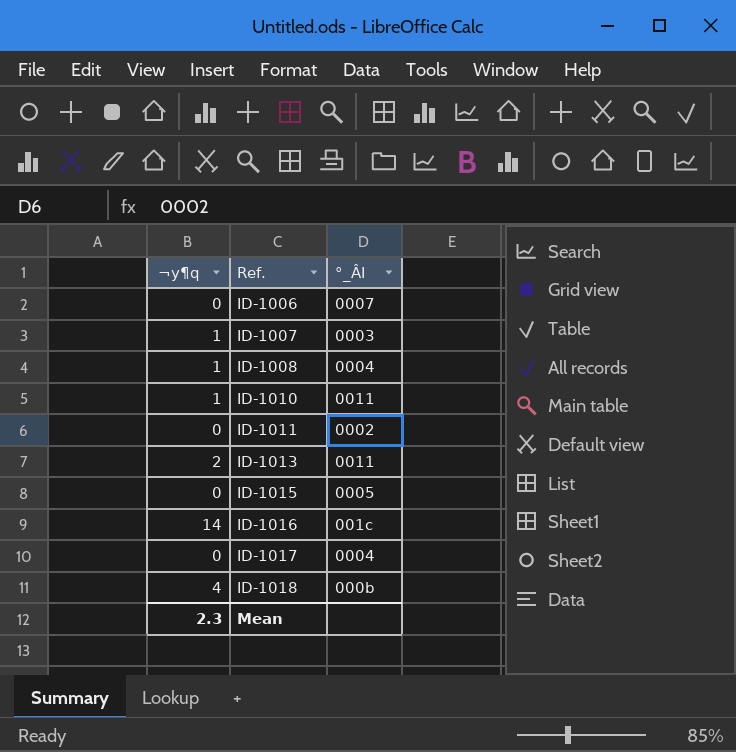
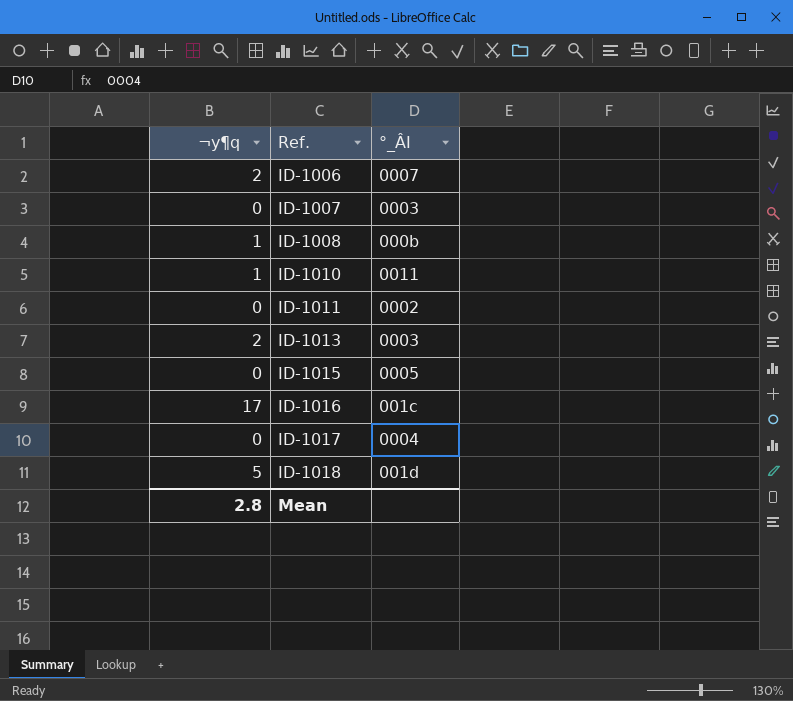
ID-1006 | ¬y¶q: 0 -> 2
ID-1007 | ¬y¶q: 1 -> 0
ID-1008 | °_ÂI: 0004 -> 000b
ID-1013 | °_ÂI: 0011 -> 0003
ID-1016 | ¬y¶q: 14 -> 17
ID-1018 | ¬y¶q: 4 -> 5
ID-1018 | °_ÂI: 000b -> 001d
Mean | ¬y¶q: 2.3 -> 2.8

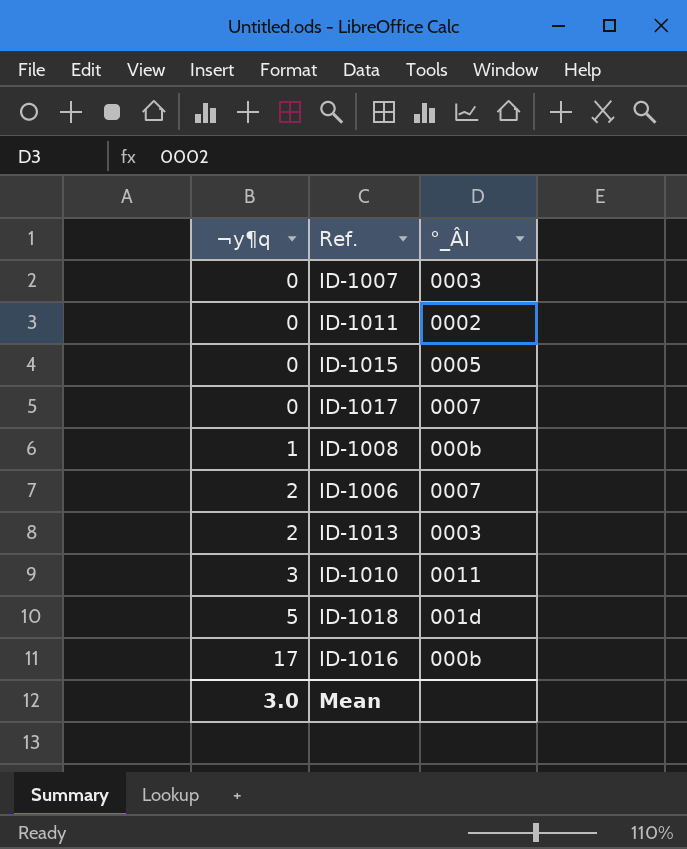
row order: Ref. ascending -> ¬y¶q ascending
ID-1017 | °_ÂI: 0004 -> 0007
ID-1010 | ¬y¶q: 1 -> 3
ID-1016 | °_ÂI: 001c -> 000b
Mean | ¬y¶q: 2.8 -> 3.0

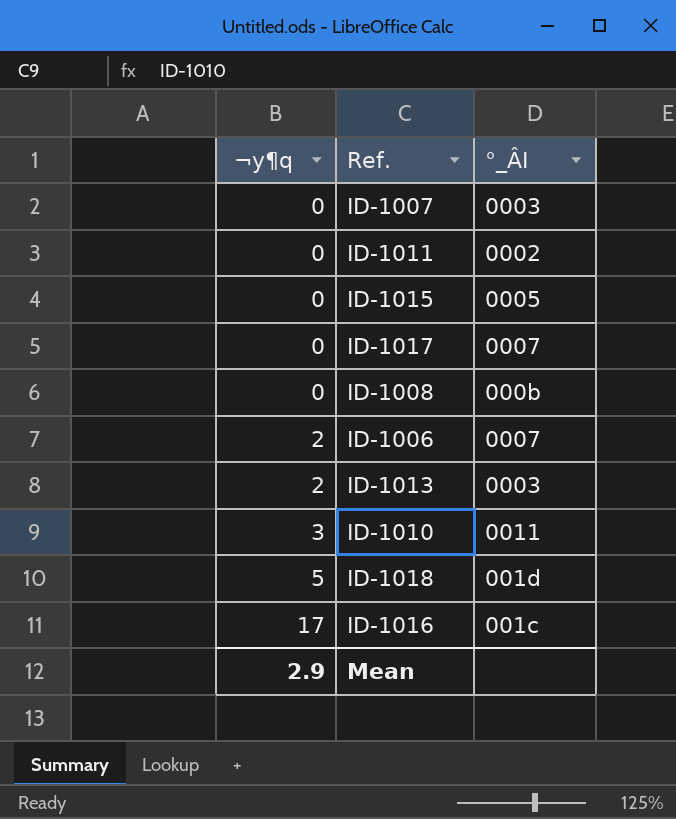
ID-1008 | ¬y¶q: 1 -> 0
ID-1016 | °_ÂI: 000b -> 001c
Mean | ¬y¶q: 3.0 -> 2.9

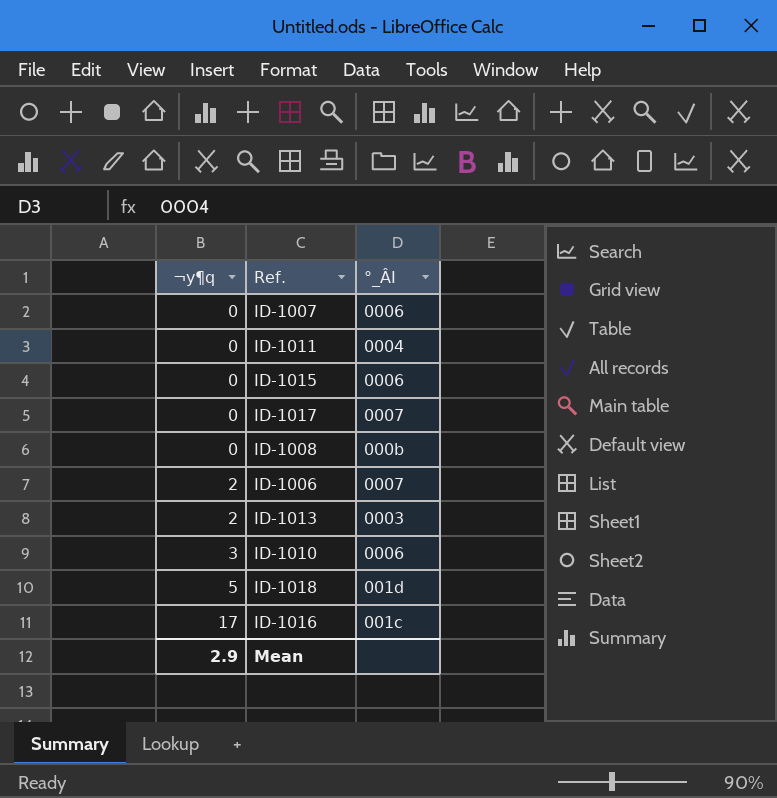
ID-1007 | °_ÂI: 0003 -> 0006
ID-1011 | °_ÂI: 0002 -> 0004
ID-1015 | °_ÂI: 0005 -> 0006
ID-1010 | °_ÂI: 0011 -> 0006

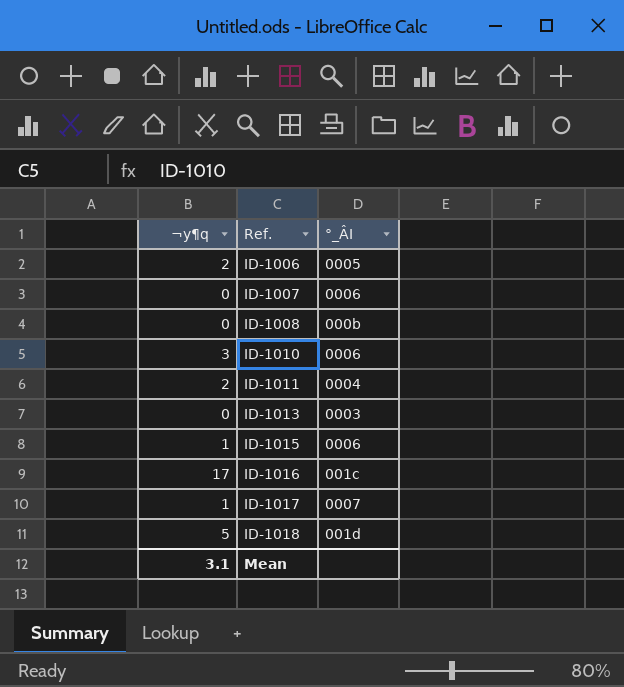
row order: ¬y¶q ascending -> Ref. ascending
ID-1006 | °_ÂI: 0007 -> 0005
ID-1011 | ¬y¶q: 0 -> 2
ID-1013 | ¬y¶q: 2 -> 0
ID-1015 | ¬y¶q: 0 -> 1
ID-1017 | ¬y¶q: 0 -> 1
Mean | ¬y¶q: 2.9 -> 3.1

